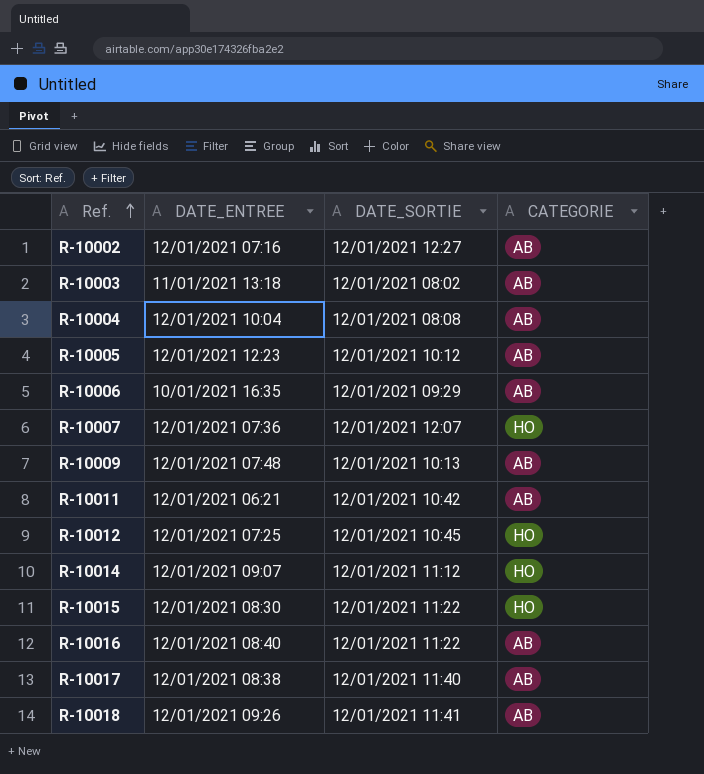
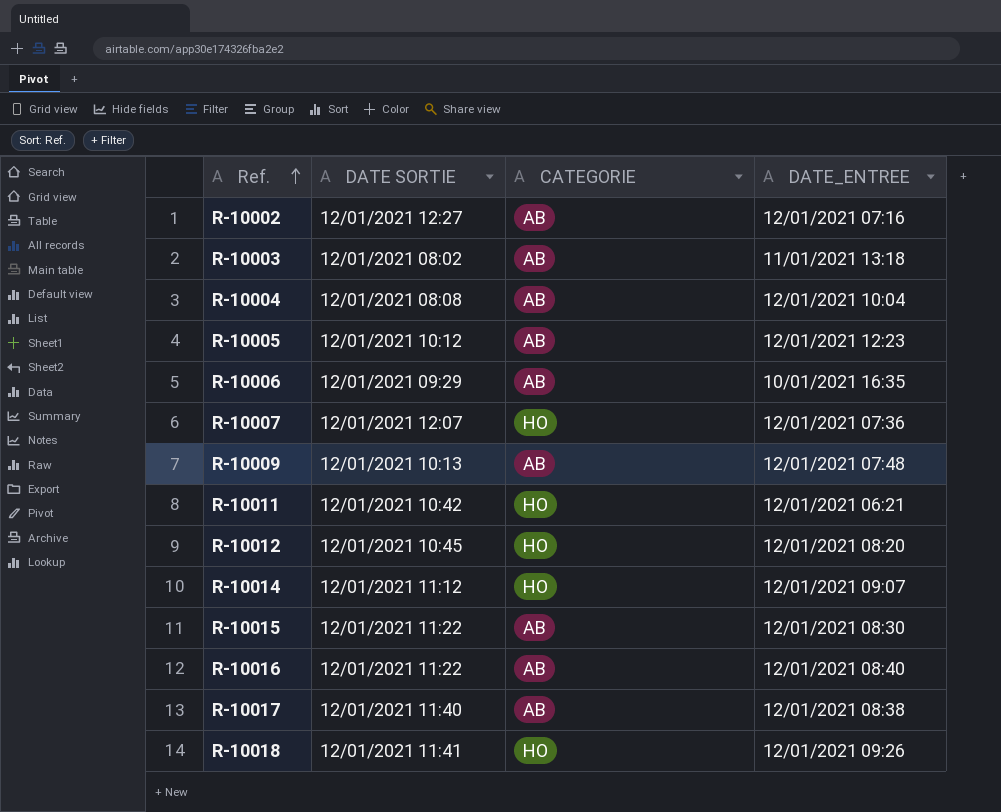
column name: DATE_SORTIE -> DATE SORTIE
column DATE_ENTREE | position: 2 -> 4
R-10011 | CATEGORIE: AB -> HO
R-10012 | DATE_ENTREE: 12/01/2021 07:25 -> 12/01/2021 08:20
R-10015 | CATEGORIE: HO -> AB
R-10018 | CATEGORIE: AB -> HO

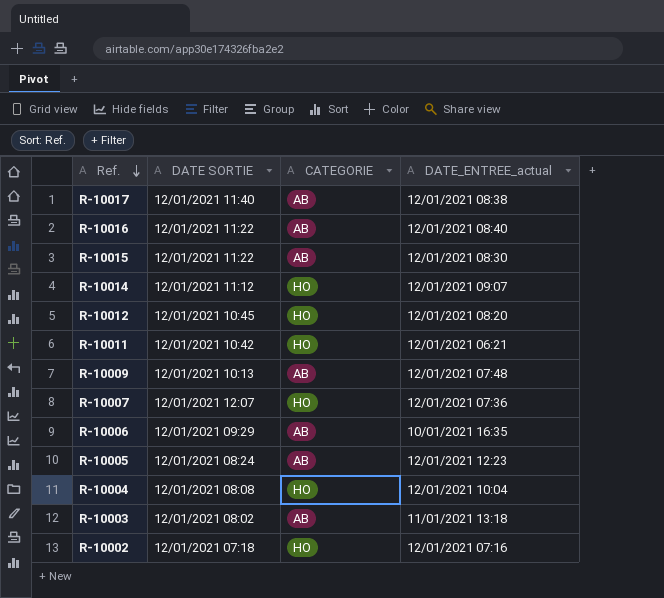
row order: Ref. ascending -> Ref. descending
column name: DATE_ENTREE -> DATE_ENTREE_actual
row R-10018: 12/01/2021 11:41 | HO | 12/01/2021 09:26 -> none
R-10005 | DATE SORTIE: 12/01/2021 10:12 -> 12/01/2021 08:24
R-10004 | CATEGORIE: AB -> HO
R-10002 | DATE SORTIE: 12/01/2021 12:27 -> 12/01/2021 07:18
R-10002 | CATEGORIE: AB -> HO

